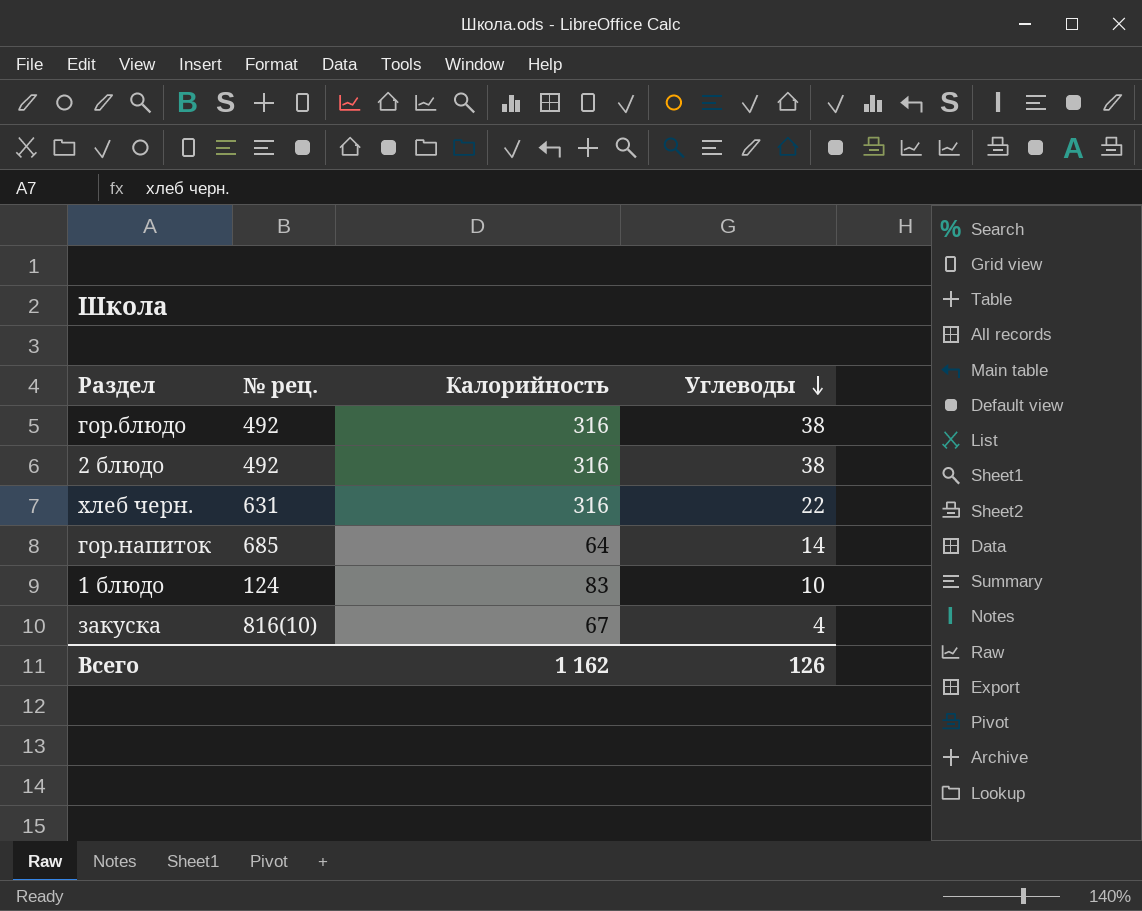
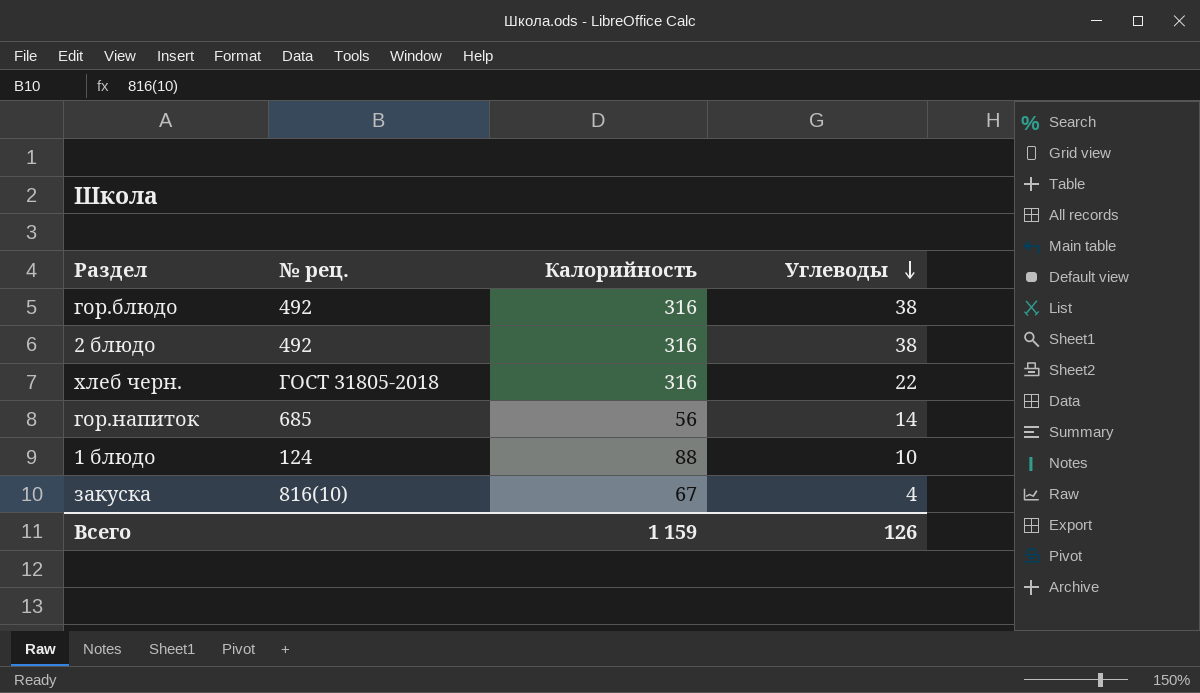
хлеб черн. | № рец.: 631 -> ГОСТ 31805-2018
гор.напиток | Калорийность: 64 -> 56
1 блюдо | Калорийность: 83 -> 88
Всего | Калорийность: 1 162 -> 1 159

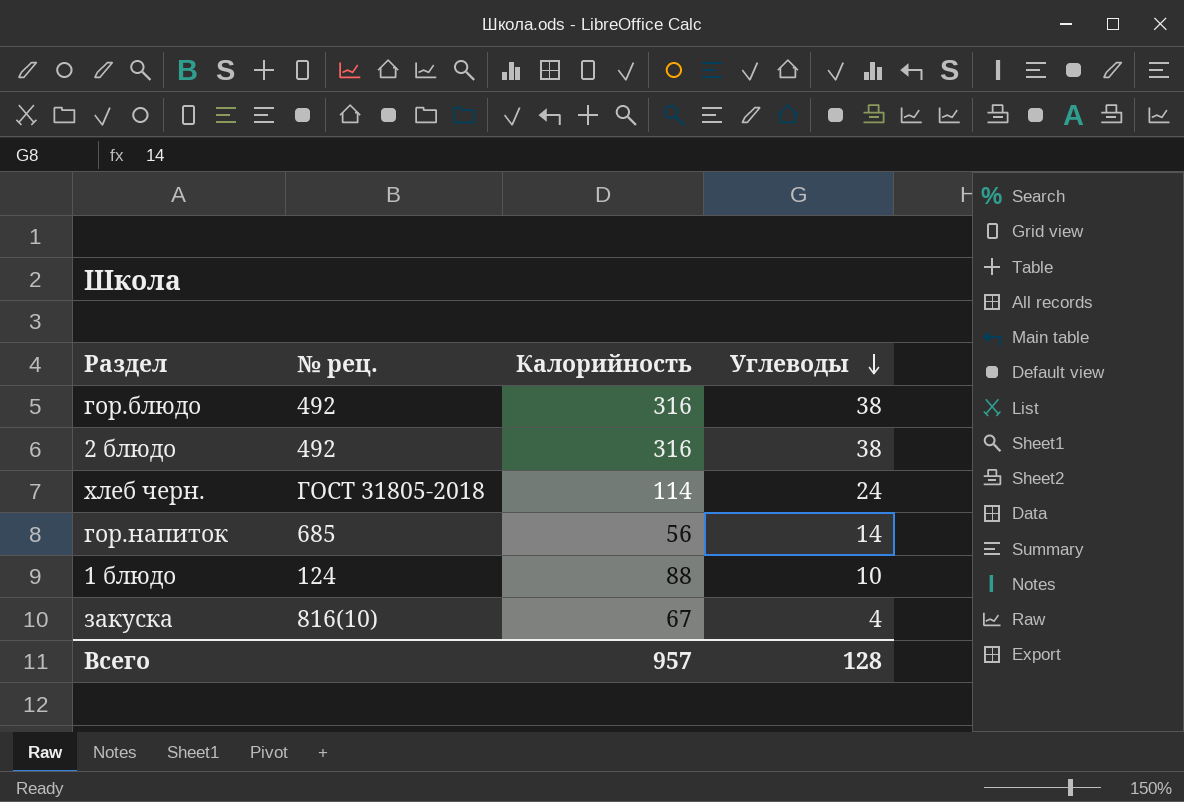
хлеб черн. | Калорийность: 316 -> 114
хлеб черн. | Углеводы: 22 -> 24
Всего | Калорийность: 1 159 -> 957
Всего | Углеводы: 126 -> 128

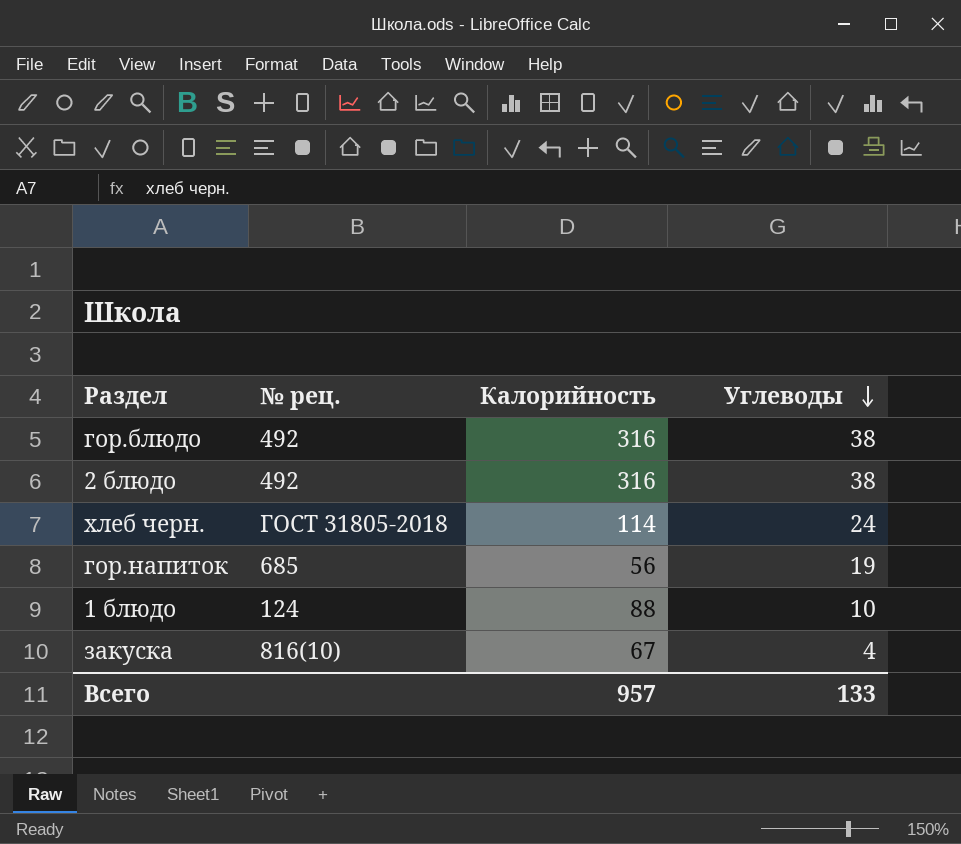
гор.напиток | Углеводы: 14 -> 19
Всего | Углеводы: 128 -> 133

